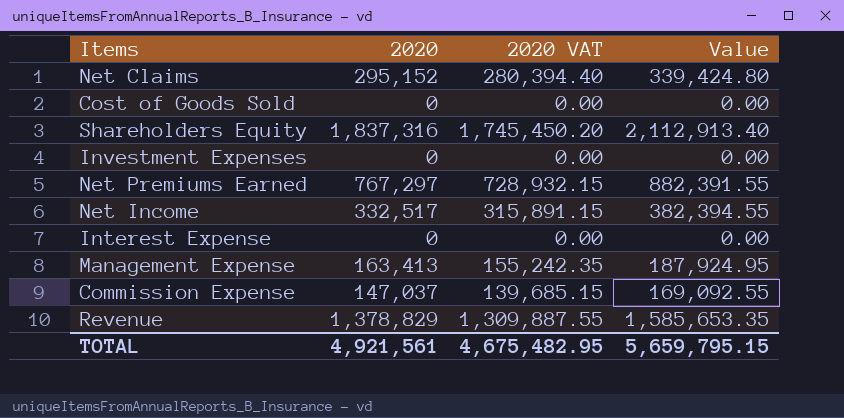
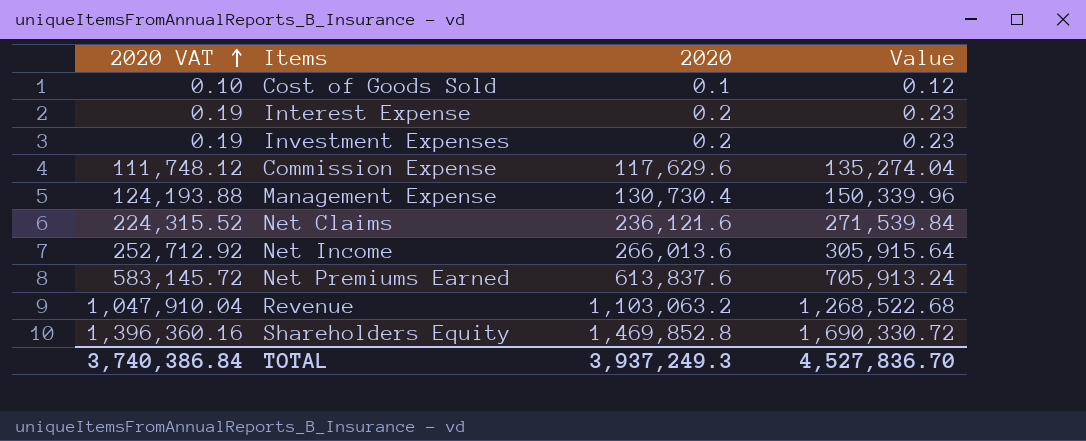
row order: none -> 2020 VAT ascending
column 2020 VAT | position: 3 -> 1
Cost of Goods Sold | 2020 VAT: 0.00 -> 0.10
Cost of Goods Sold | 2020: 0 -> 0.1
Cost of Goods Sold | Value: 0.00 -> 0.12
Interest Expense | 2020 VAT: 0.00 -> 0.19
Interest Expense | 2020: 0 -> 0.2
Interest Expense | Value: 0.00 -> 0.23
Investment Expenses | 2020 VAT: 0.00 -> 0.19
Investment Expenses | 2020: 0 -> 0.2
Investment Expenses | Value: 0.00 -> 0.23
Commission Expense | 2020 VAT: 139,685.15 -> 111,748.12
Commission Expense | 2020: 147,037 -> 117,629.6
Commission Expense | Value: 169,092.55 -> 135,274.04
Management Expense | 2020 VAT: 155,242.35 -> 124,193.88
Management Expense | 2020: 163,413 -> 130,730.4
Management Expense | Value: 187,924.95 -> 150,339.96
Net Claims | 2020 VAT: 280,394.40 -> 224,315.52
Net Claims | 2020: 295,152 -> 236,121.6
Net Claims | Value: 339,424.80 -> 271,539.84
Net Income | 2020 VAT: 315,891.15 -> 252,712.92
Net Income | 2020: 332,517 -> 266,013.6
Net Income | Value: 382,394.55 -> 305,915.64
Net Premiums Earned | 2020 VAT: 728,932.15 -> 583,145.72
Net Premiums Earned | 2020: 767,297 -> 613,837.6
Net Premiums Earned | Value: 882,391.55 -> 705,913.24
Revenue | 2020 VAT: 1,309,887.55 -> 1,047,910.04
Revenue | 2020: 1,378,829 -> 1,103,063.2
Revenue | Value: 1,585,653.35 -> 1,268,522.68
Shareholders Equity | 2020 VAT: 1,745,450.20 -> 1,396,360.16
Shareholders Equity | 2020: 1,837,316 -> 1,469,852.8
Shareholders Equity | Value: 2,112,913.40 -> 1,690,330.72
TOTAL | 2020 VAT: 4,675,482.95 -> 3,740,386.84
TOTAL | 2020: 4,921,561 -> 3,937,249.3
TOTAL | Value: 5,659,795.15 -> 4,527,836.70

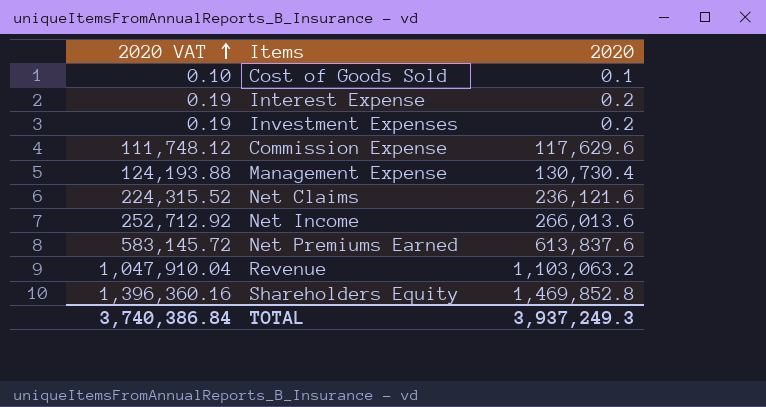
column Value | formula: [2020] * 1.15 -> none

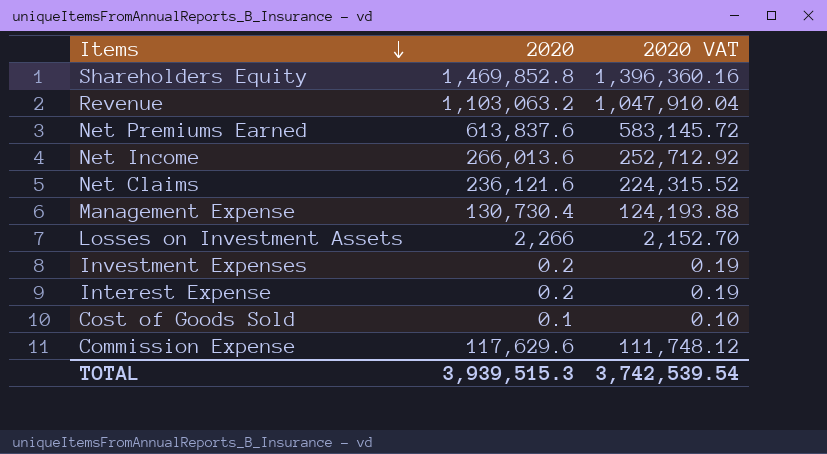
row order: 2020 VAT ascending -> Items descending
column 2020 VAT | position: 1 -> 3
row Losses on Investment Assets: none -> 2,266 | 2,152.70
TOTAL | 2020: 3,937,249.3 -> 3,939,515.3
TOTAL | 2020 VAT: 3,740,386.84 -> 3,742,539.54

